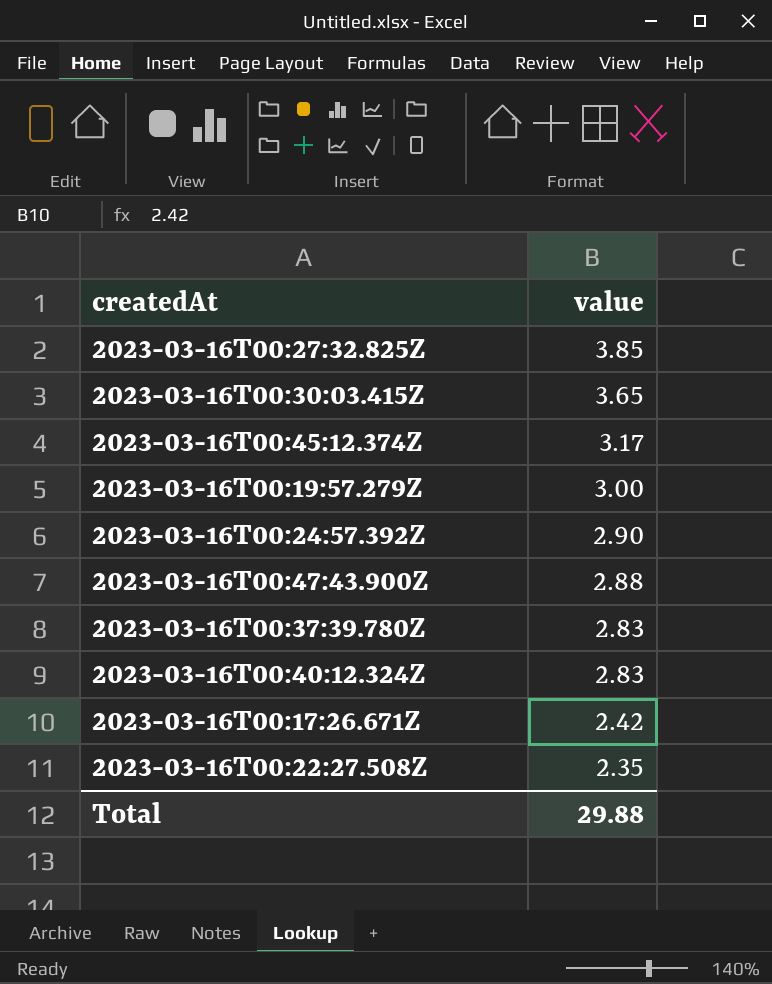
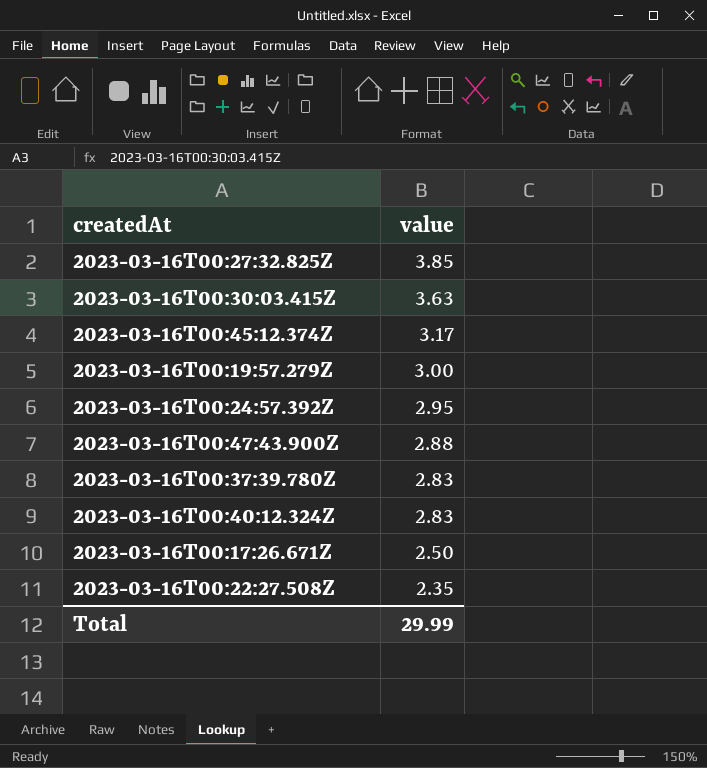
2023-03-16T00:30:03.415Z | value: 3.65 -> 3.63
2023-03-16T00:24:57.392Z | value: 2.90 -> 2.95
2023-03-16T00:17:26.671Z | value: 2.42 -> 2.50
Total | value: 29.88 -> 29.99

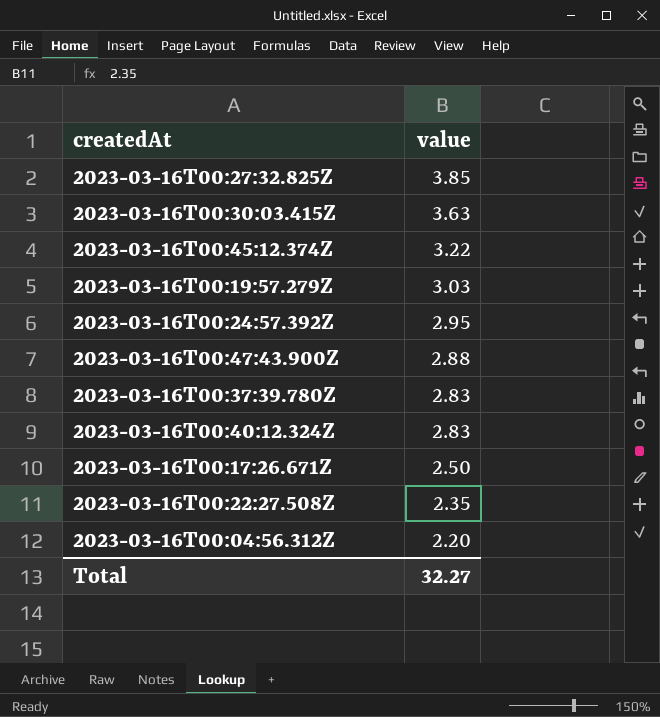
2023-03-16T00:45:12.374Z | value: 3.17 -> 3.22
2023-03-16T00:19:57.279Z | value: 3.00 -> 3.03
row 2023-03-16T00:04:56.312Z: none -> 2.20
Total | value: 29.99 -> 32.27

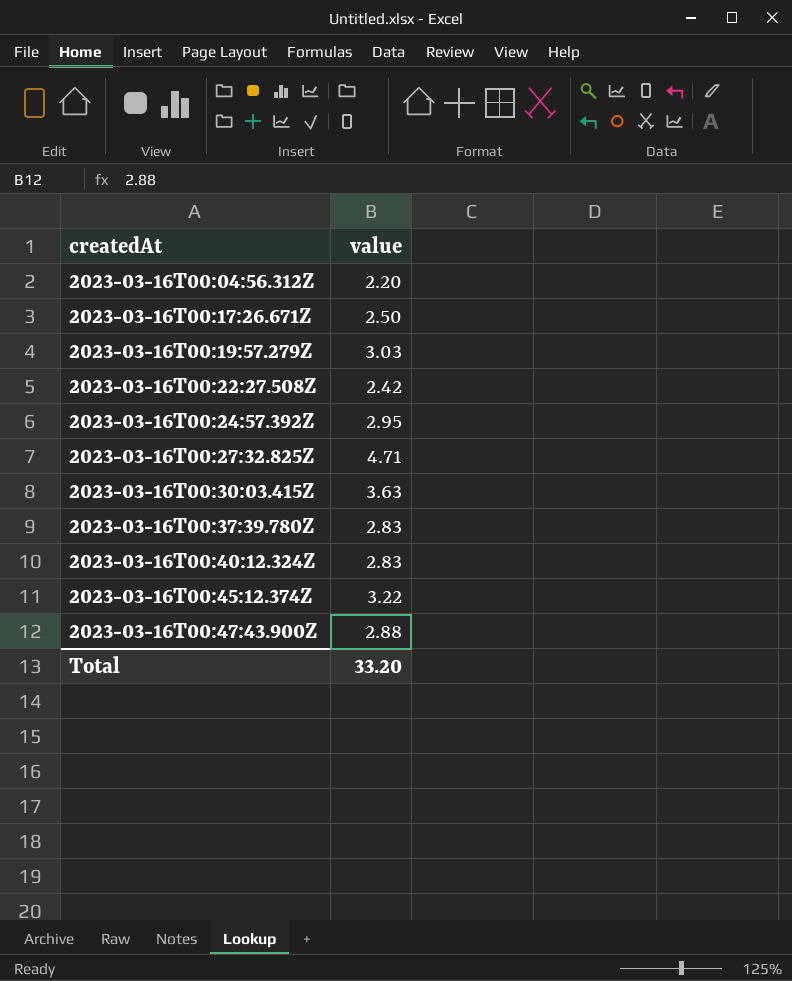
row order: value descending -> createdAt ascending
2023-03-16T00:22:27.508Z | value: 2.35 -> 2.42
2023-03-16T00:27:32.825Z | value: 3.85 -> 4.71
Total | value: 32.27 -> 33.20

